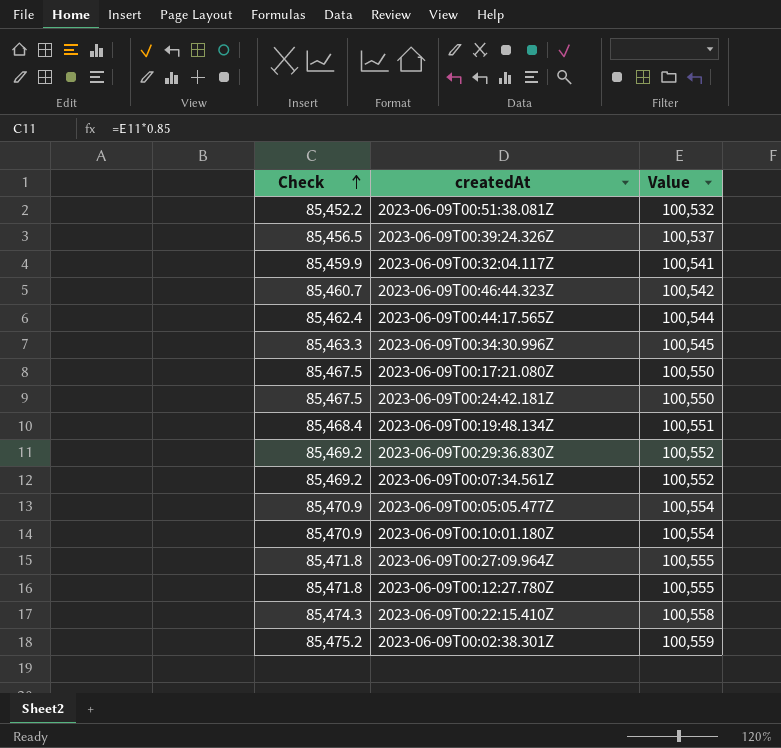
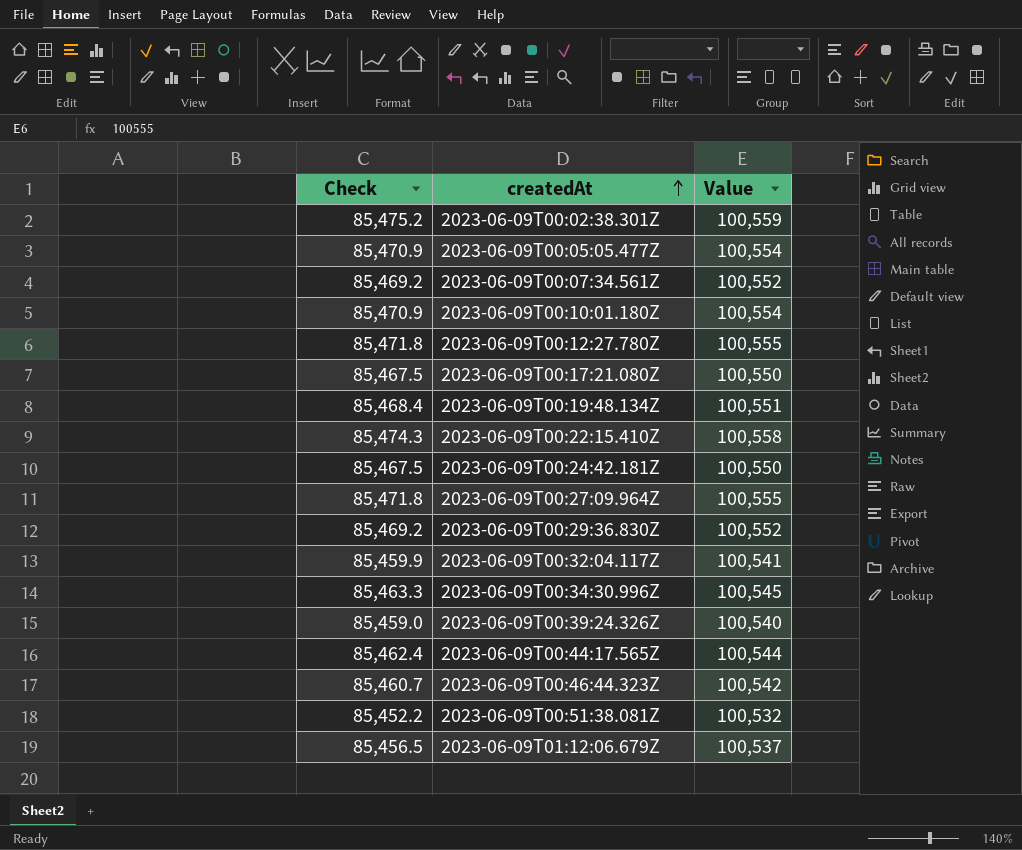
row order: Check ascending -> createdAt ascending
2023-06-09T00:39:24.326Z | Check: 85,456.5 -> 85,459.0
2023-06-09T00:39:24.326Z | Value: 100,537 -> 100,540
row 2023-06-09T01:12:06.679Z: none -> 85,456.5 | 100,537

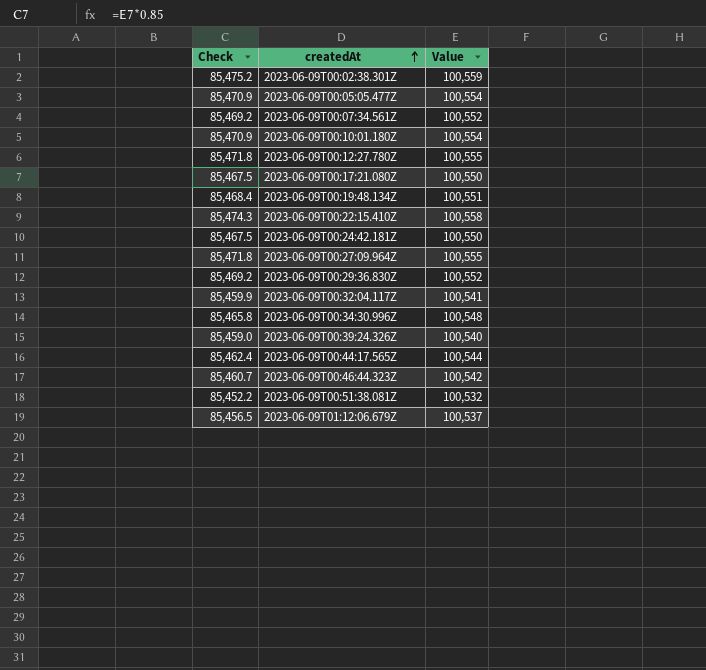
2023-06-09T00:34:30.996Z | Check: 85,463.3 -> 85,465.8
2023-06-09T00:34:30.996Z | Value: 100,545 -> 100,548

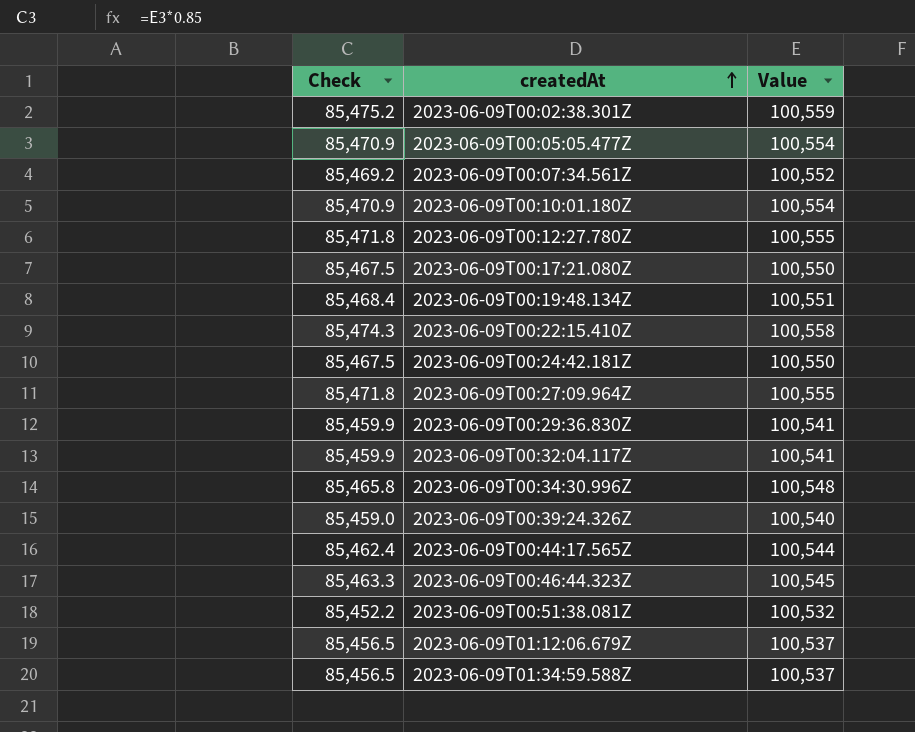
2023-06-09T00:29:36.830Z | Check: 85,469.2 -> 85,459.9
2023-06-09T00:29:36.830Z | Value: 100,552 -> 100,541
2023-06-09T00:46:44.323Z | Check: 85,460.7 -> 85,463.3
2023-06-09T00:46:44.323Z | Value: 100,542 -> 100,545
row 2023-06-09T01:34:59.588Z: none -> 85,456.5 | 100,537

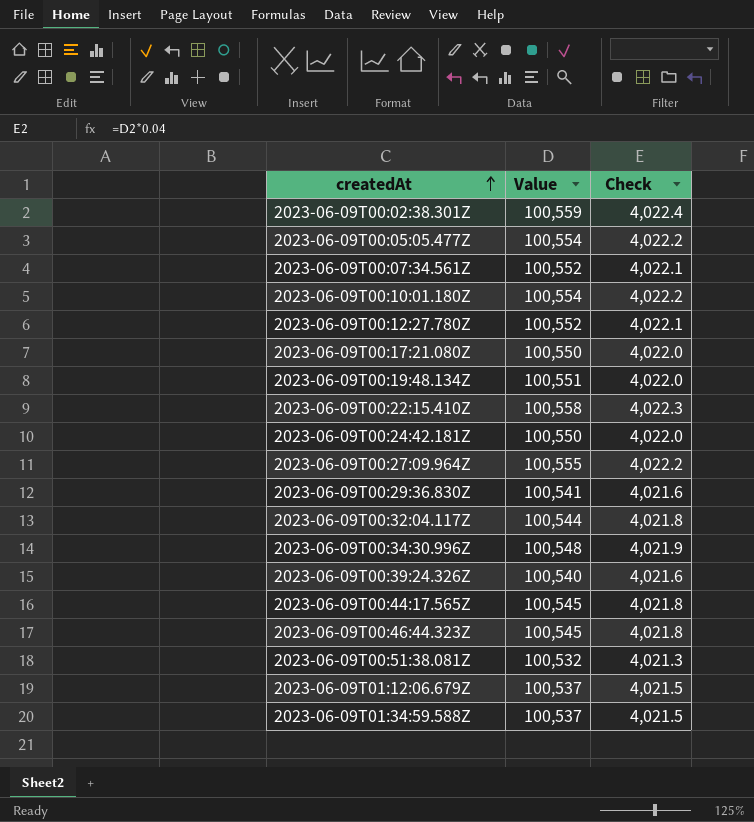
column Check | formula: [Value] * 0.85 -> [Value] * 0.04
column Check | position: 1 -> 3
2023-06-09T00:12:27.780Z | Value: 100,555 -> 100,552
2023-06-09T00:32:04.117Z | Value: 100,541 -> 100,544
2023-06-09T00:44:17.565Z | Value: 100,544 -> 100,545

